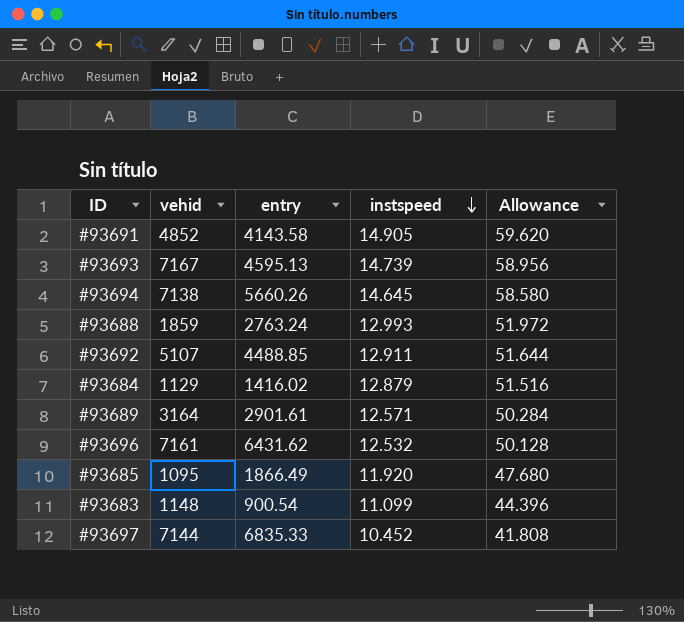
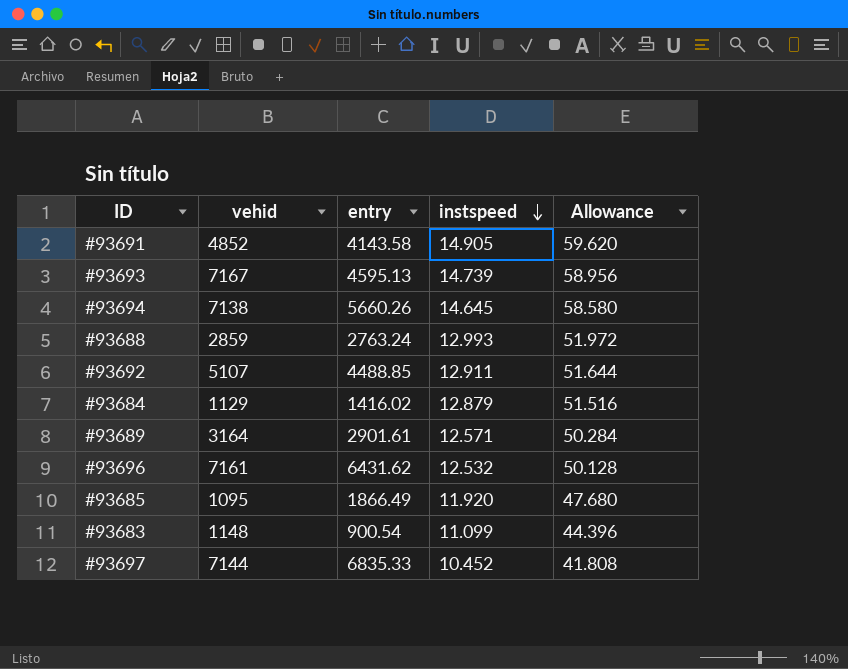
#93688 | vehid: 1859 -> 2859

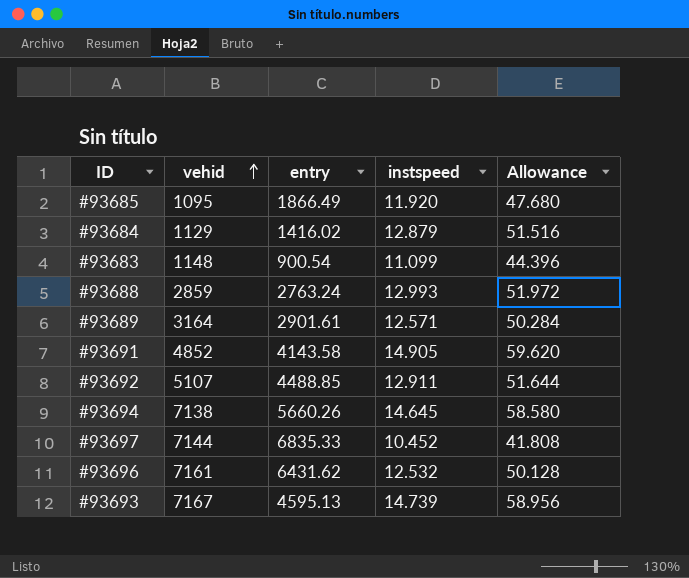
row order: instspeed descending -> vehid ascending

